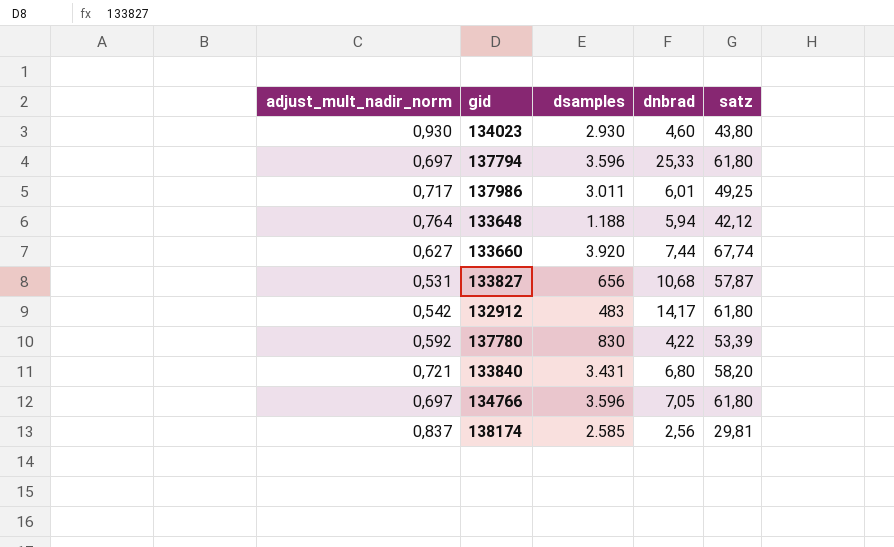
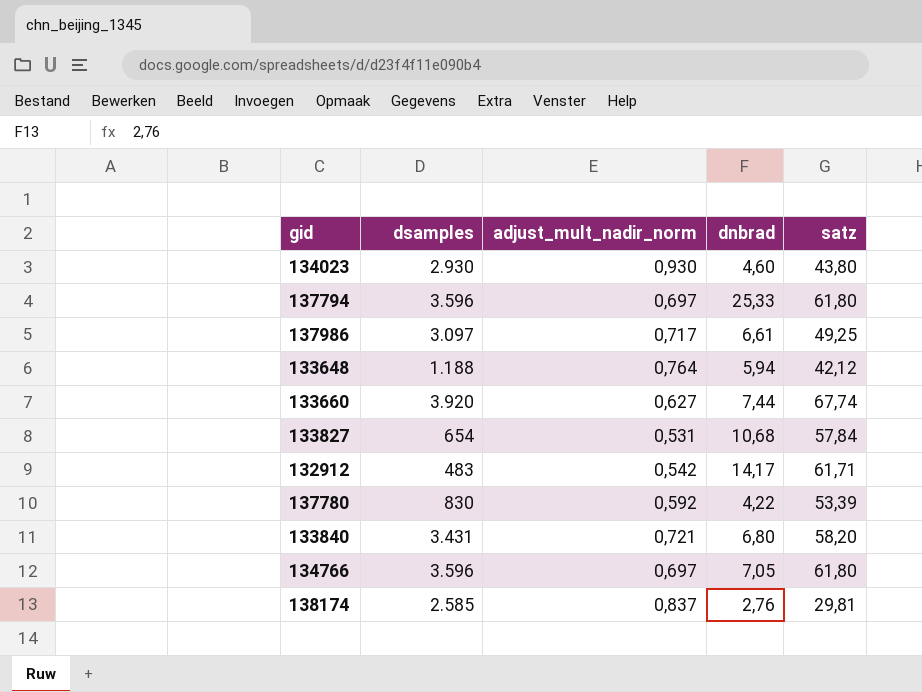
column adjust_mult_nadir_norm | position: 1 -> 3
137986 | dsamples: 3.011 -> 3.097
137986 | dnbrad: 6,01 -> 6,61
133827 | dsamples: 656 -> 654
133827 | satz: 57,87 -> 57,84
132912 | satz: 61,80 -> 61,71
138174 | dnbrad: 2,56 -> 2,76

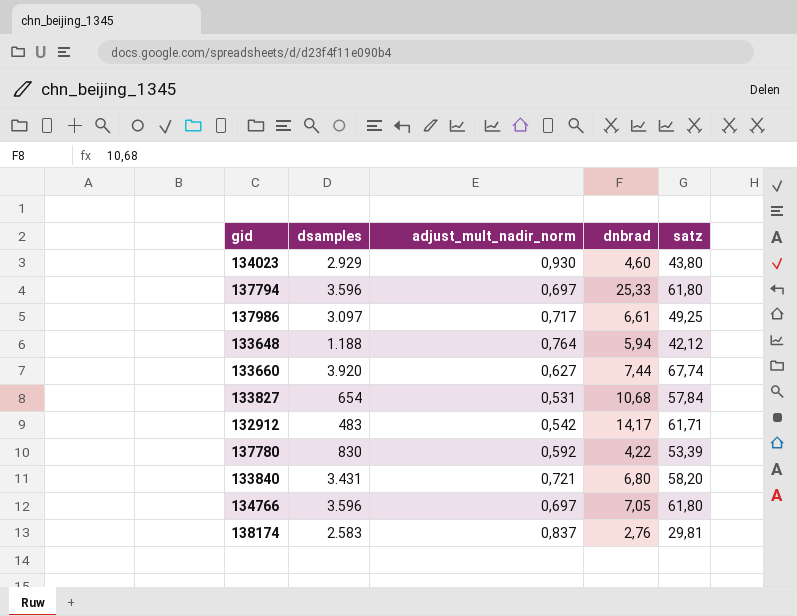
134023 | dsamples: 2.930 -> 2.929
138174 | dsamples: 2.585 -> 2.583

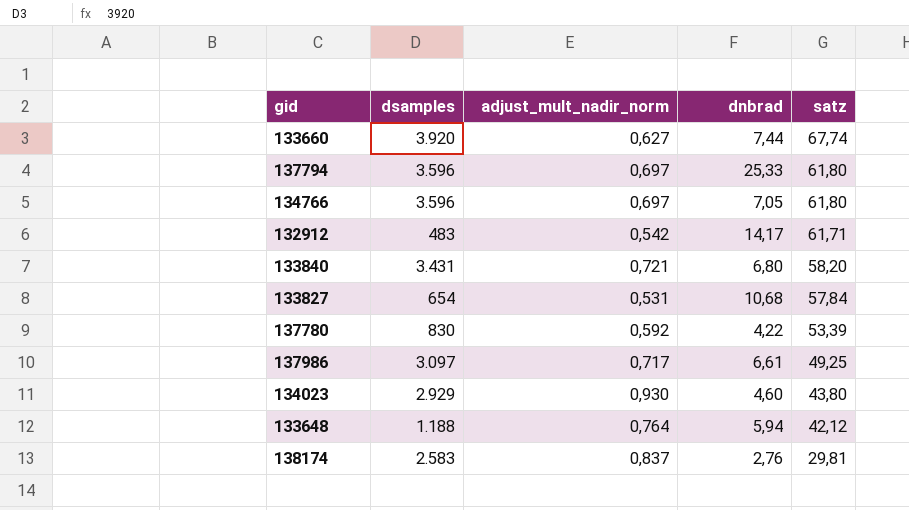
row order: none -> satz descending

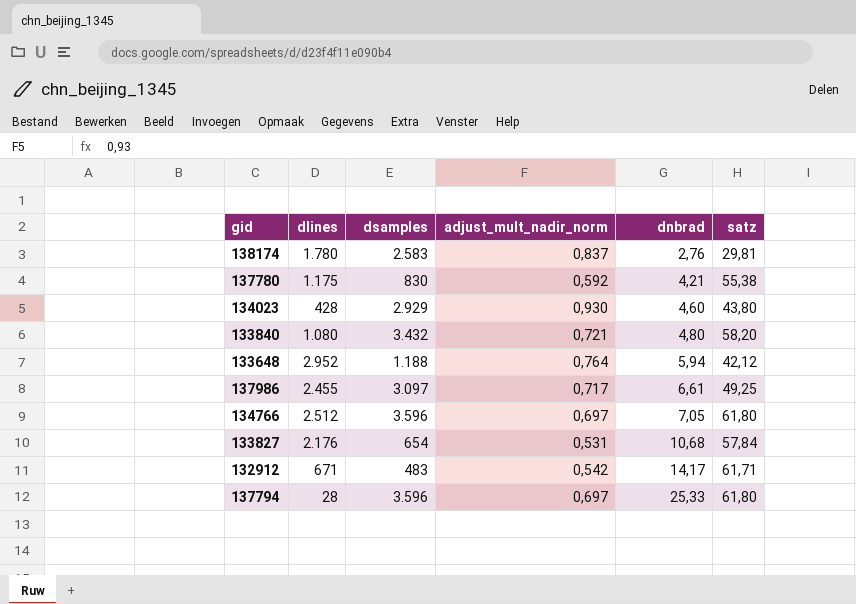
row order: satz descending -> dnbrad ascending
column dlines | position: none -> 2
row 133660: 3.920 | 0,627 | 7,44 | 67,74 -> none
137780 | dnbrad: 4,22 -> 4,21
137780 | satz: 53,39 -> 55,38
133840 | dsamples: 3.431 -> 3.432
133840 | dnbrad: 6,80 -> 4,80

